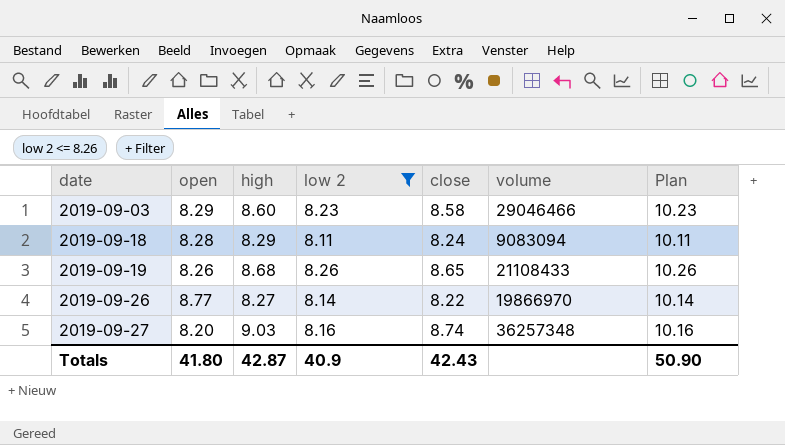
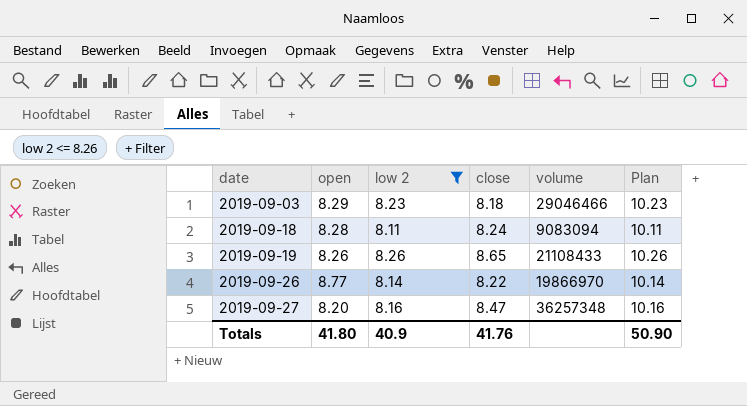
column high | position: 3 -> none
2019-09-03 | close: 8.58 -> 8.18
2019-09-27 | close: 8.74 -> 8.47
Totals | close: 42.43 -> 41.76

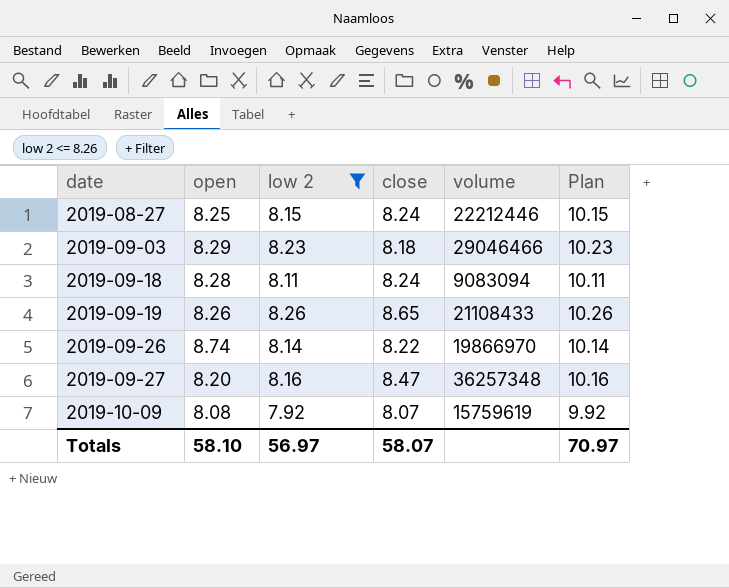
row 2019-08-27: none -> 8.25 | 8.15 | 8.24 | 22212446 | 10.15
2019-09-26 | open: 8.77 -> 8.74
row 2019-10-09: none -> 8.08 | 7.92 | 8.07 | 15759619 | 9.92
Totals | open: 41.80 -> 58.10
Totals | low 2: 40.9 -> 56.97
Totals | close: 41.76 -> 58.07
Totals | Plan: 50.90 -> 70.97

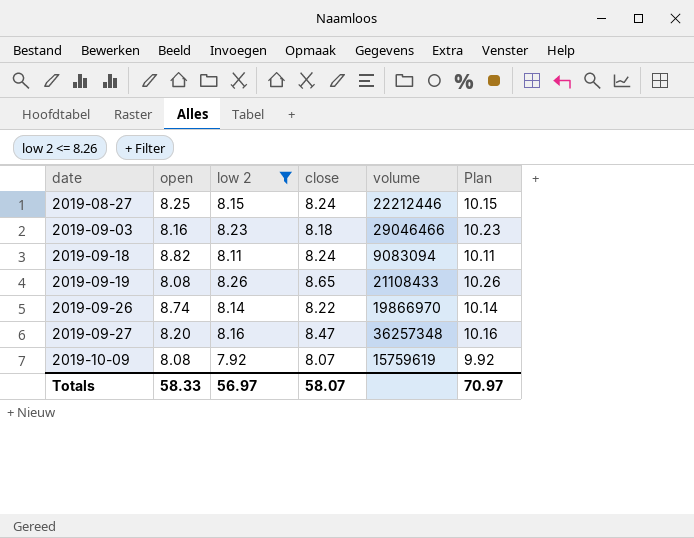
2019-09-03 | open: 8.29 -> 8.16
2019-09-18 | open: 8.28 -> 8.82
2019-09-19 | open: 8.26 -> 8.08
Totals | open: 58.10 -> 58.33

